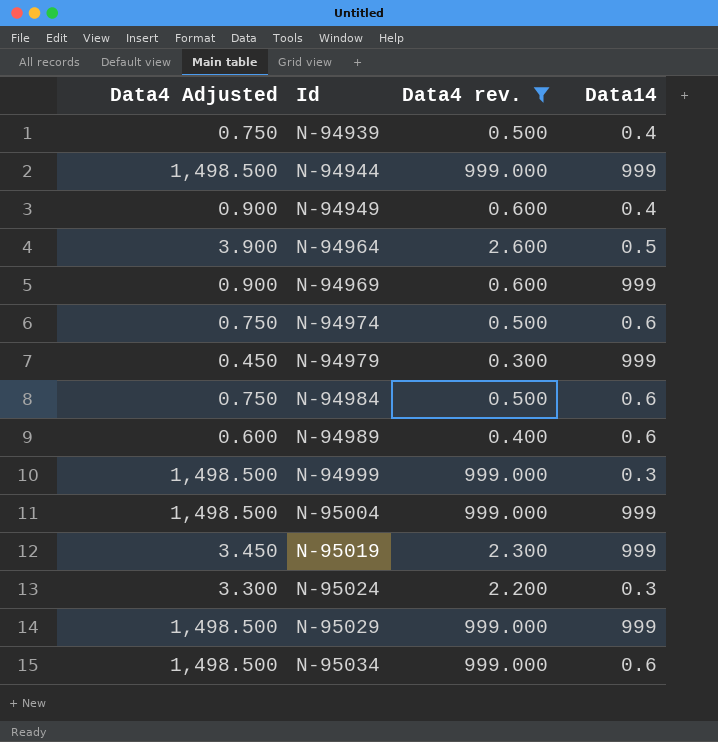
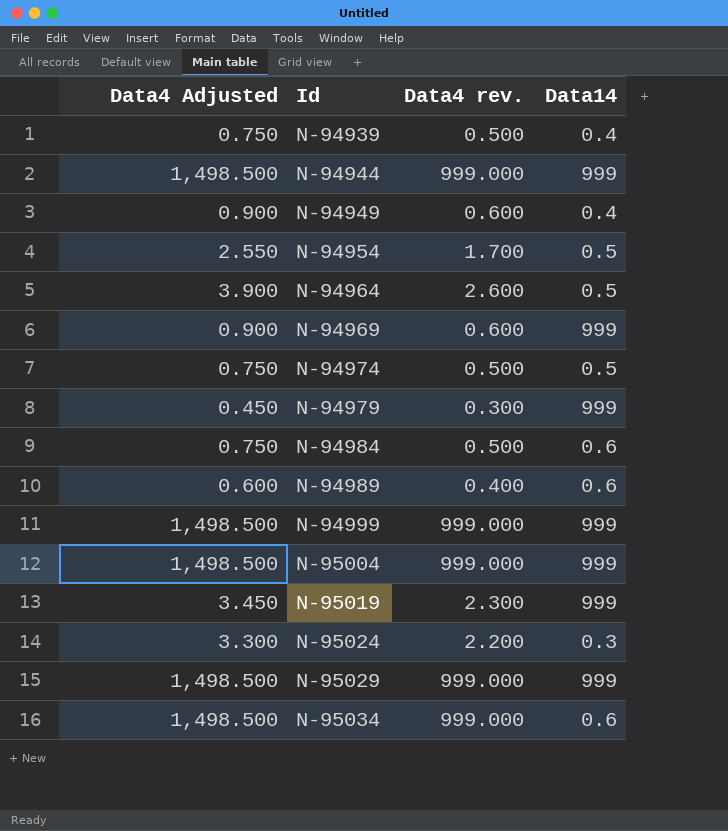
filter: Data4 rev. != 1.700 -> none
N-94974 | Data14: 0.6 -> 0.5
N-94999 | Data14: 0.3 -> 999

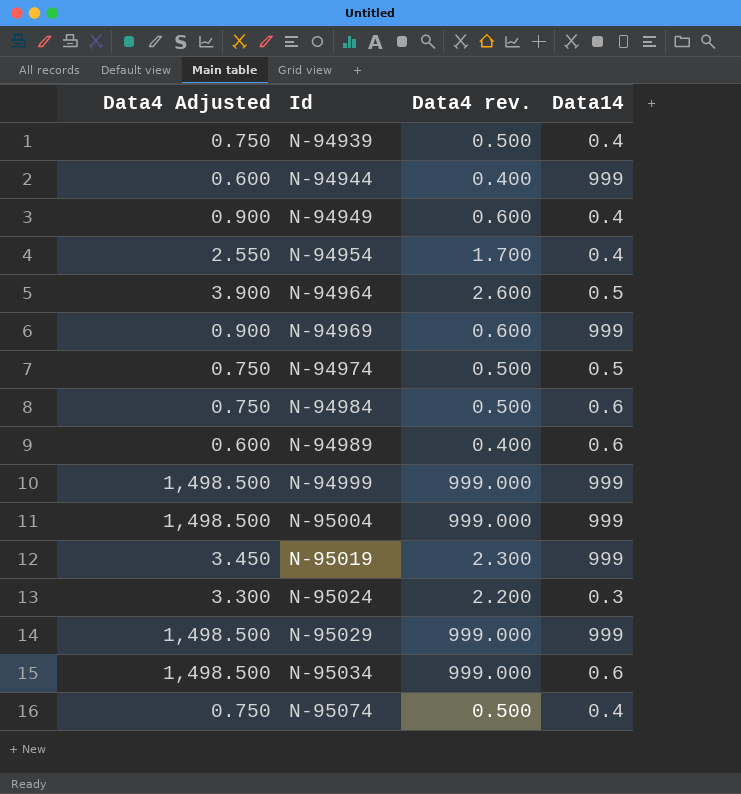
row N-94979: 0.450 | 0.300 | 999 -> none
N-94944 | Data4 Adjusted: 1,498.500 -> 0.600
N-94944 | Data4 rev.: 999.000 -> 0.400
N-94954 | Data14: 0.5 -> 0.4
row N-95074: none -> 0.750 | 0.500 | 0.4

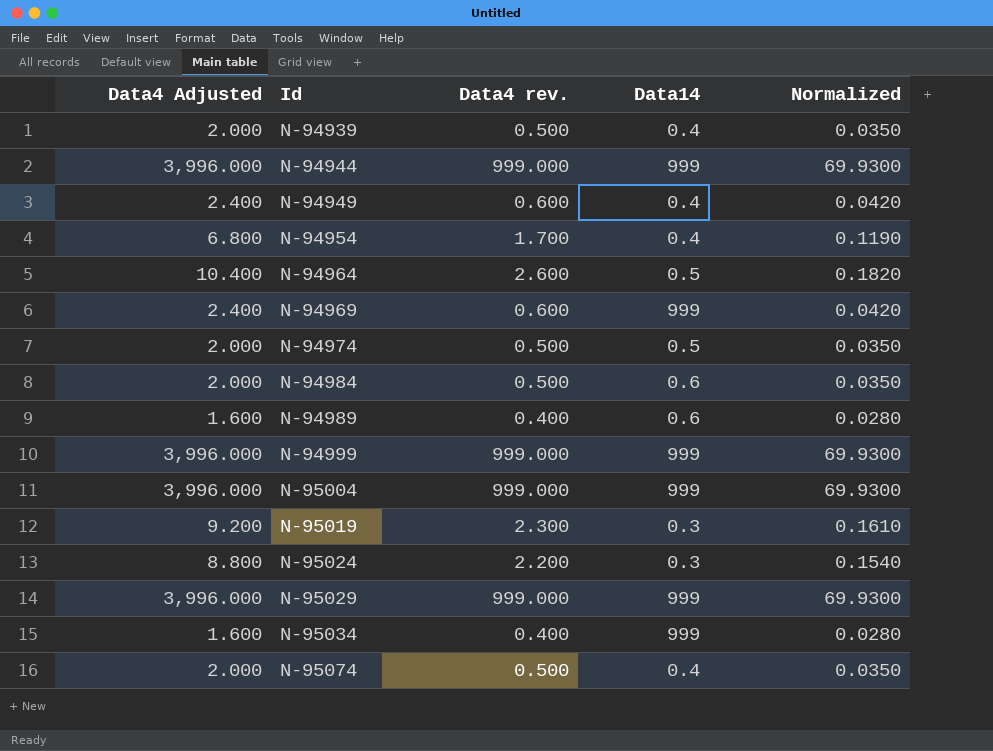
column Data4 Adjusted | formula: [Data4 rev.] * 1.5 -> [Data4 rev.] * 4
column Normalized | formula: none -> [Data4 rev.] * 0.07
N-94944 | Data4 rev.: 0.400 -> 999.000
N-95019 | Data14: 999 -> 0.3
N-95034 | Data4 rev.: 999.000 -> 0.400
N-95034 | Data14: 0.6 -> 999

